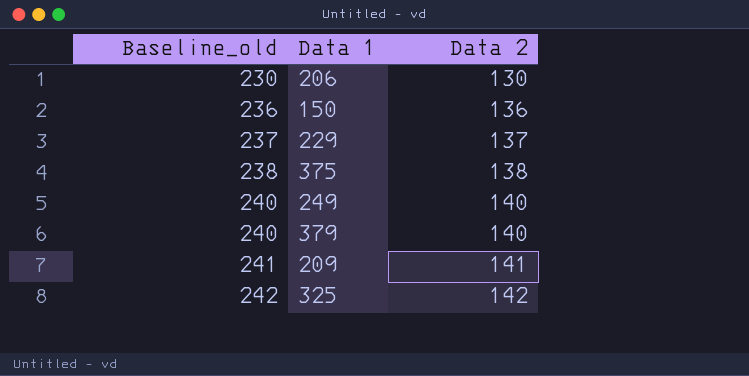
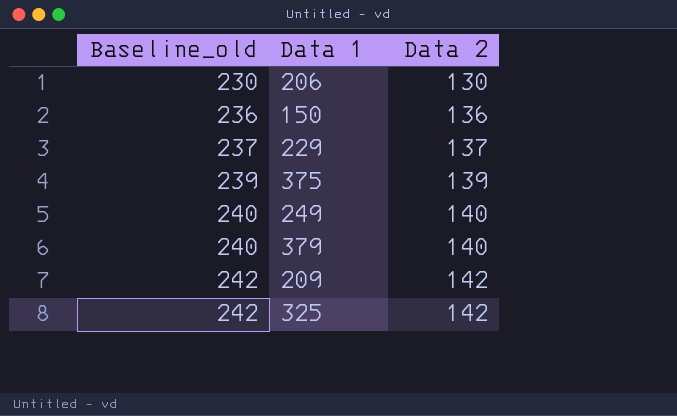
375 | Baseline_old: 238 -> 239
375 | Data 2: 138 -> 139
209 | Baseline_old: 241 -> 242
209 | Data 2: 141 -> 142

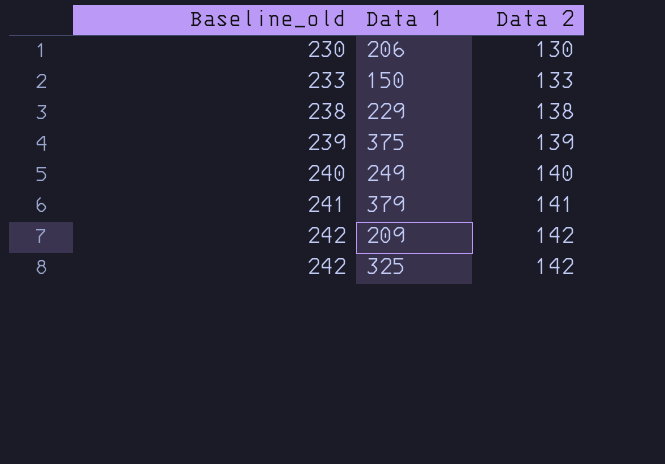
150 | Baseline_old: 236 -> 233
150 | Data 2: 136 -> 133
229 | Baseline_old: 237 -> 238
229 | Data 2: 137 -> 138
379 | Baseline_old: 240 -> 241
379 | Data 2: 140 -> 141

